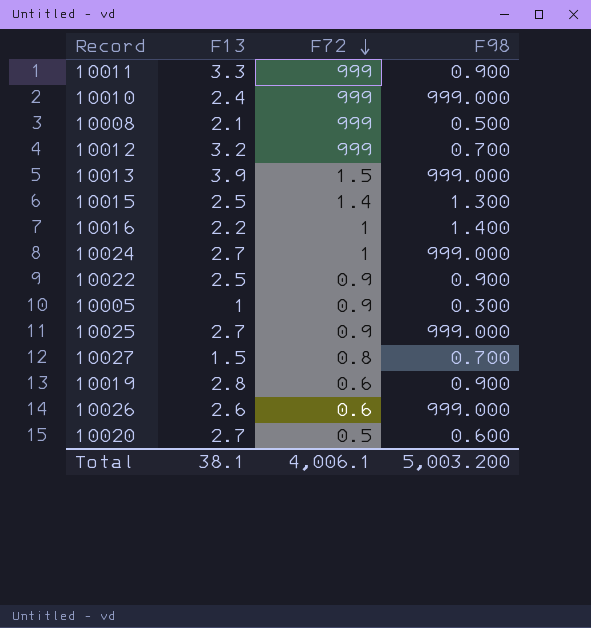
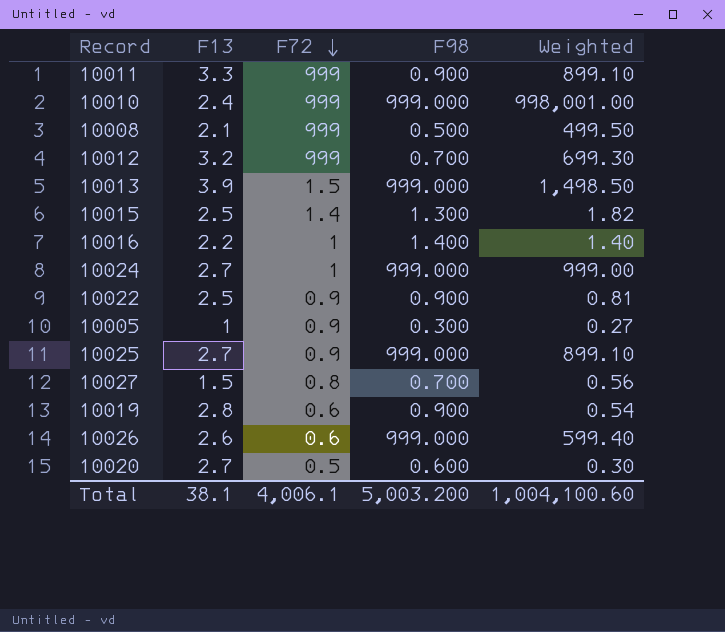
column Weighted | formula: none -> [F72] * [F98]

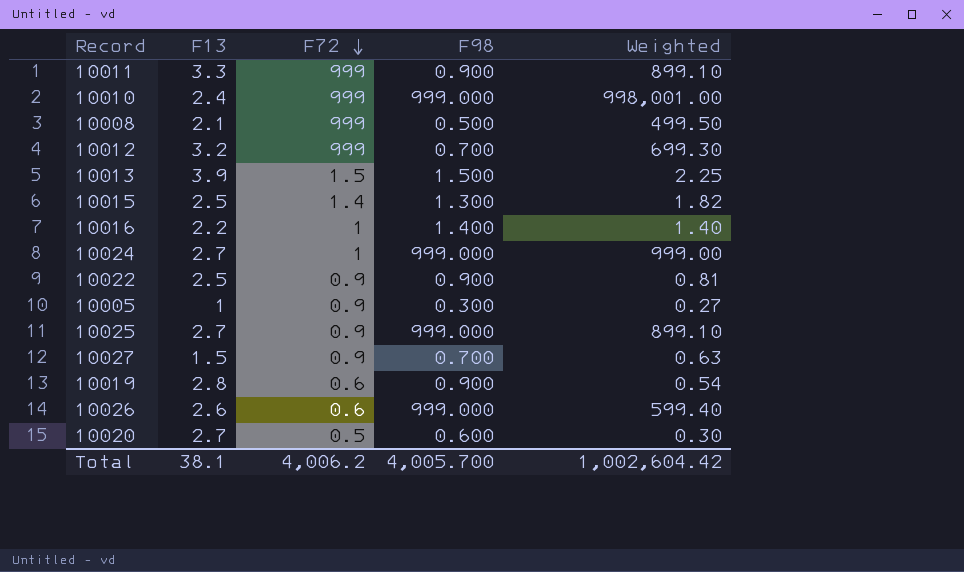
10013 | F98: 999.000 -> 1.500
10013 | Weighted: 1,498.50 -> 2.25
10027 | F72: 0.8 -> 0.9
10027 | Weighted: 0.56 -> 0.63
Total | F72: 4,006.1 -> 4,006.2
Total | F98: 5,003.200 -> 4,005.700
Total | Weighted: 1,004,100.60 -> 1,002,604.42

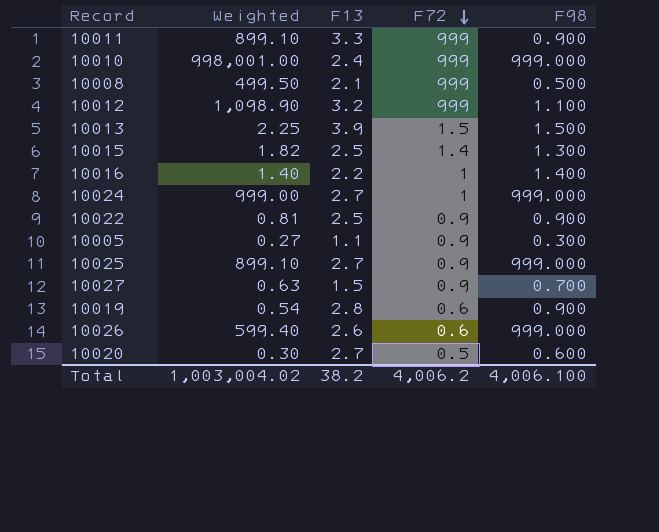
column Weighted | position: 5 -> 2
10012 | Weighted: 699.30 -> 1,098.90
10012 | F98: 0.700 -> 1.100
10005 | F13: 1 -> 1.1
Total | Weighted: 1,002,604.42 -> 1,003,004.02
Total | F13: 38.1 -> 38.2
Total | F98: 4,005.700 -> 4,006.100

